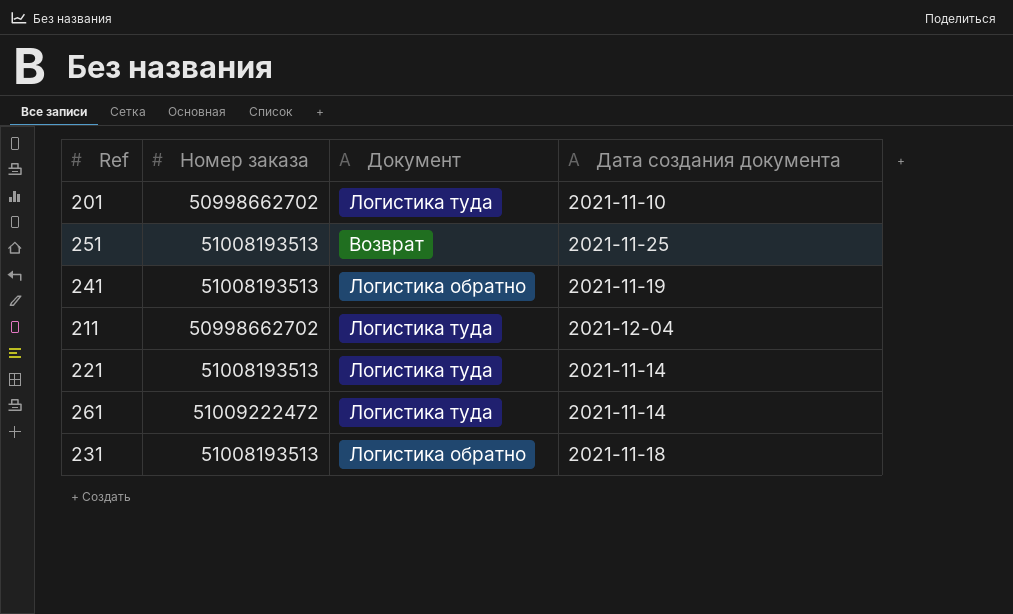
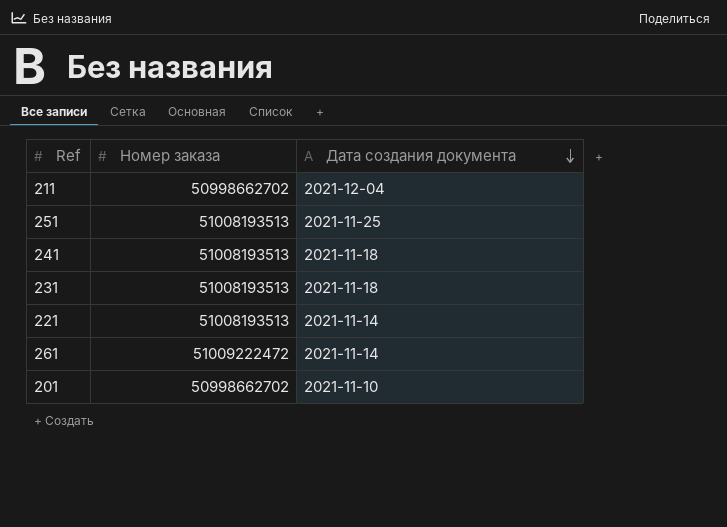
row order: none -> Дата создания документа descending
column Документ | position: 3 -> none
241 | Дата создания документа: 2021-11-19 -> 2021-11-18

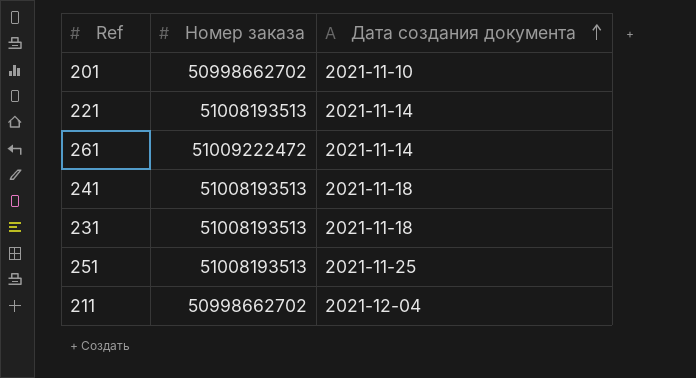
row order: Дата создания документа descending -> Дата создания документа ascending

